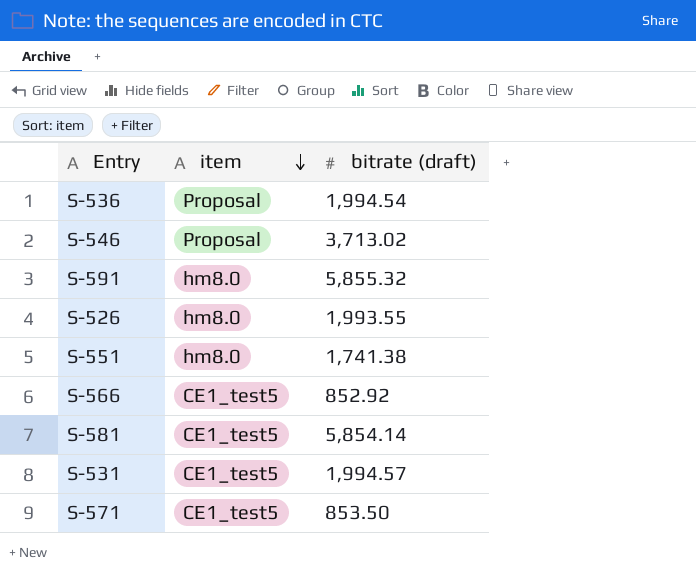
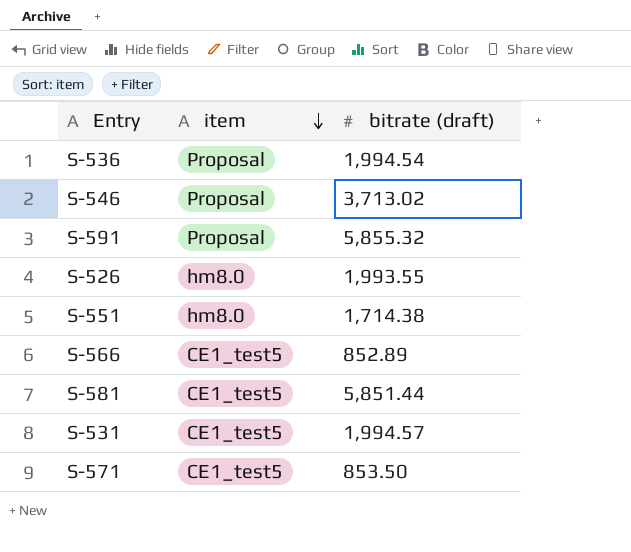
S-591 | item: hm8.0 -> Proposal
S-551 | bitrate (draft): 1,741.38 -> 1,714.38
S-566 | bitrate (draft): 852.92 -> 852.89
S-581 | bitrate (draft): 5,854.14 -> 5,851.44

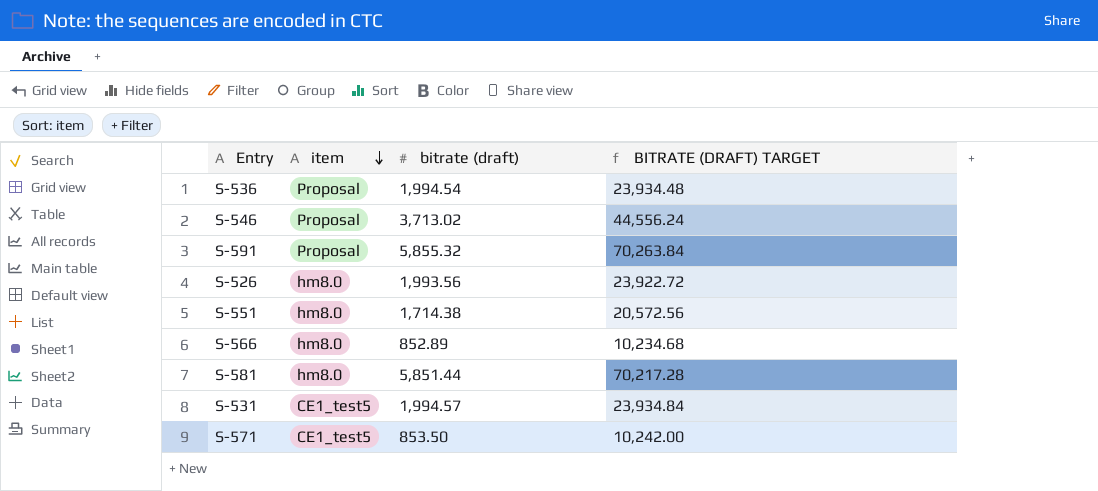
column BITRATE (DRAFT) TARGET | formula: none -> [bitrate (draft)] * 12
S-526 | bitrate (draft): 1,993.55 -> 1,993.56
S-566 | item: CE1_test5 -> hm8.0
S-581 | item: CE1_test5 -> hm8.0

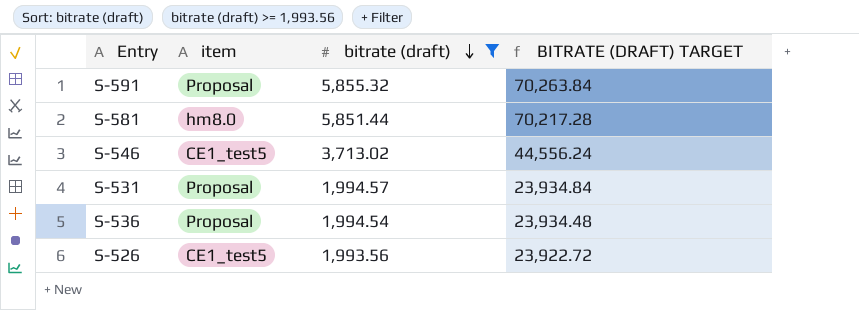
filter: none -> bitrate (draft) >= 1,993.56
row order: item descending -> bitrate (draft) descending
S-546 | item: Proposal -> CE1_test5
S-531 | item: CE1_test5 -> Proposal
S-526 | item: hm8.0 -> CE1_test5

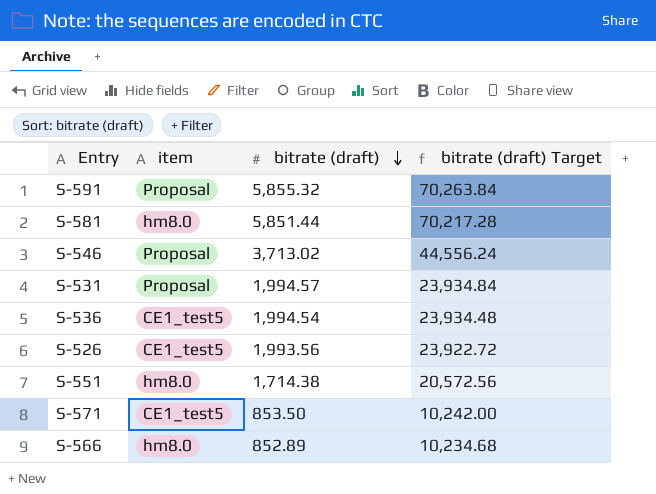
filter: bitrate (draft) >= 1,993.56 -> none
column name: BITRATE (DRAFT) TARGET -> bitrate (draft) Target
S-546 | item: CE1_test5 -> Proposal
S-536 | item: Proposal -> CE1_test5

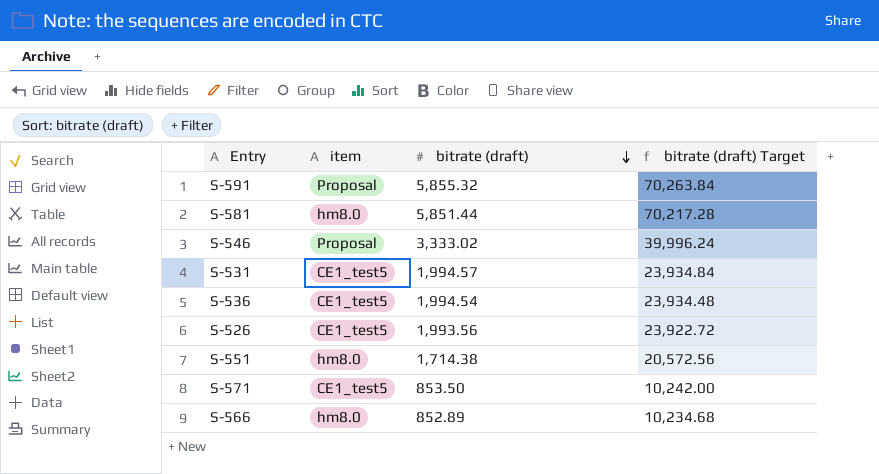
S-546 | bitrate (draft): 3,713.02 -> 3,333.02
S-546 | bitrate (draft) Target: 44,556.24 -> 39,996.24
S-531 | item: Proposal -> CE1_test5

